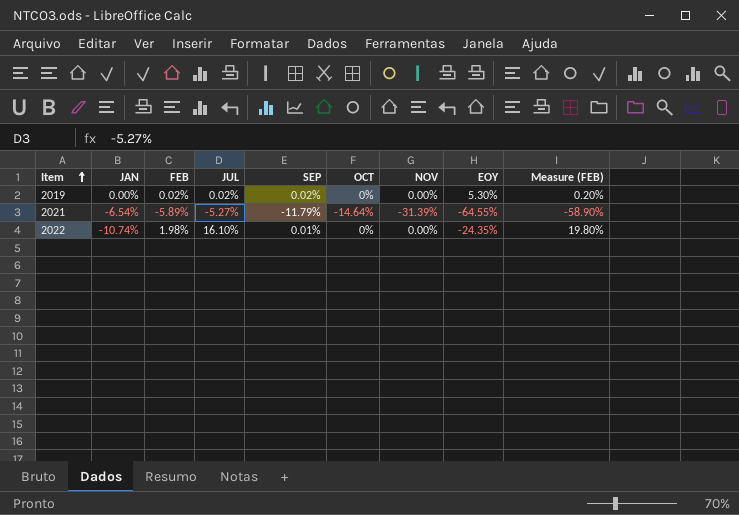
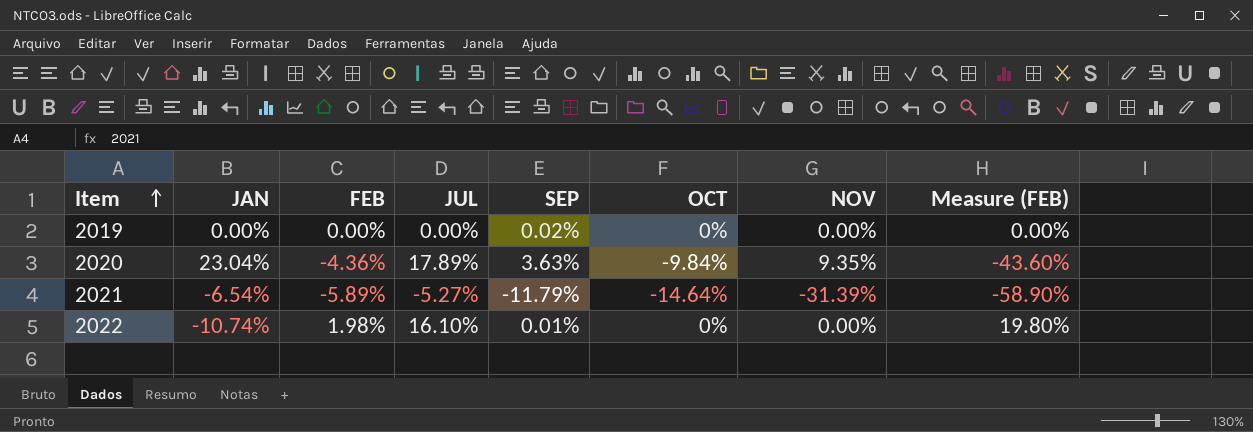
column EOY | position: 8 -> none
2019 | FEB: 0.02% -> 0.00%
2019 | JUL: 0.02% -> 0.00%
2019 | Measure (FEB): 0.20% -> 0.00%
row 2020: none -> 23.04% | -4.36% | 17.89% | 3.63% | -9.84% | 9.35% | -43.60%

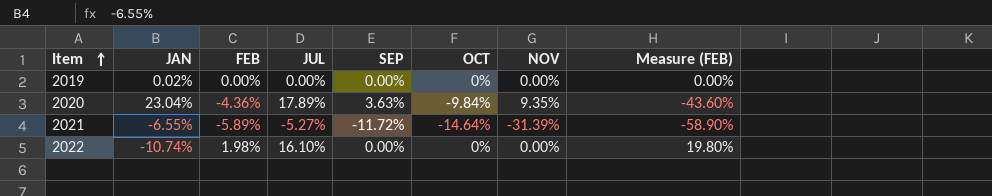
2019 | JAN: 0.00% -> 0.02%
2019 | SEP: 0.02% -> 0.00%
2021 | JAN: -6.54% -> -6.55%
2021 | SEP: -11.79% -> -11.72%
2022 | SEP: 0.01% -> 0.00%

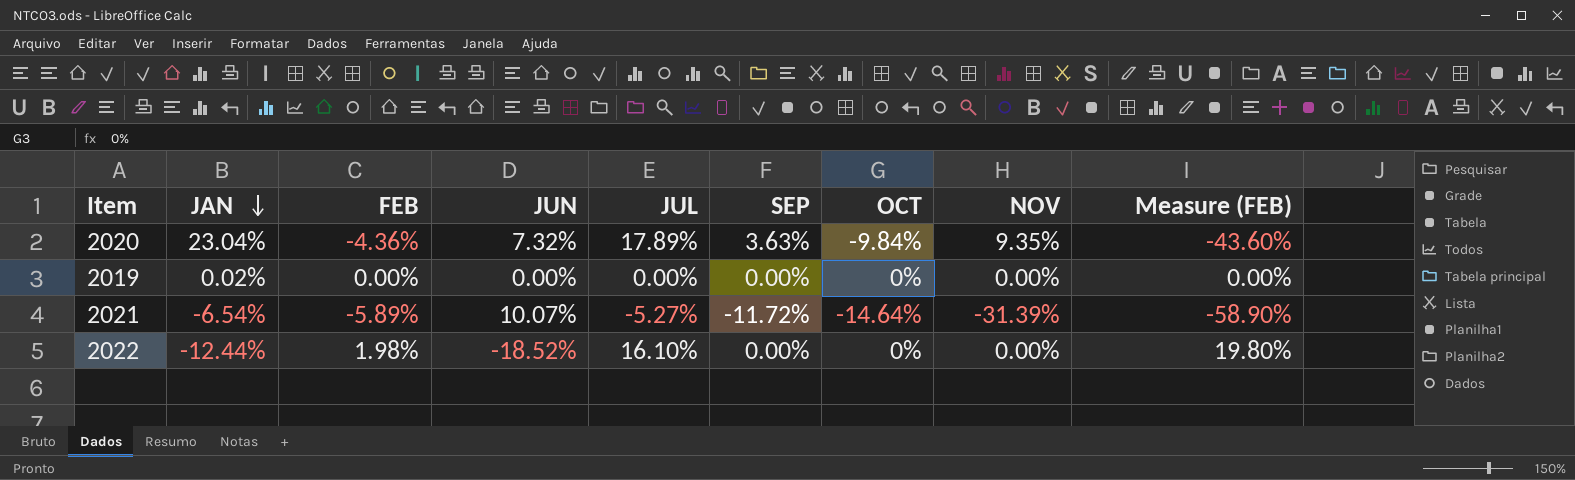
row order: Item ascending -> JAN descending
column JUN | position: none -> 4
2021 | JAN: -6.55% -> -6.54%
2022 | JAN: -10.74% -> -12.44%

